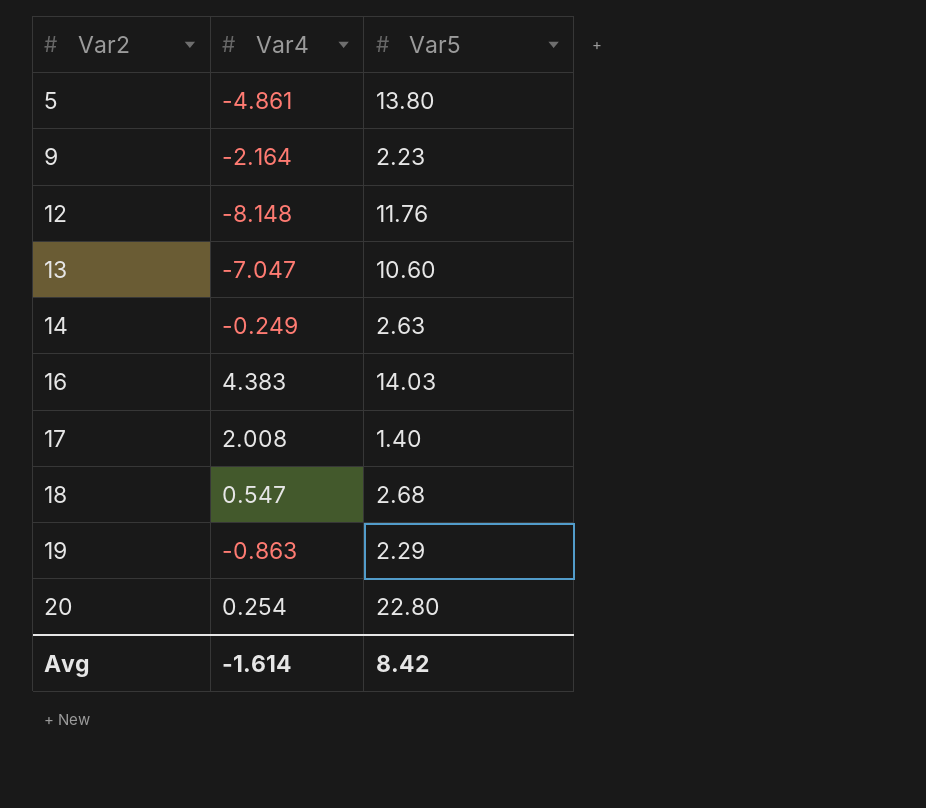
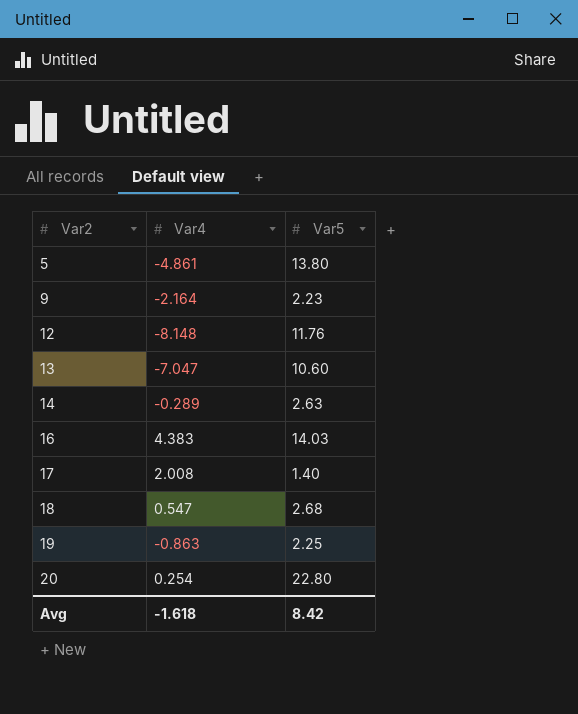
14 | Var4: -0.249 -> -0.289
19 | Var5: 2.29 -> 2.25
Avg | Var4: -1.614 -> -1.618

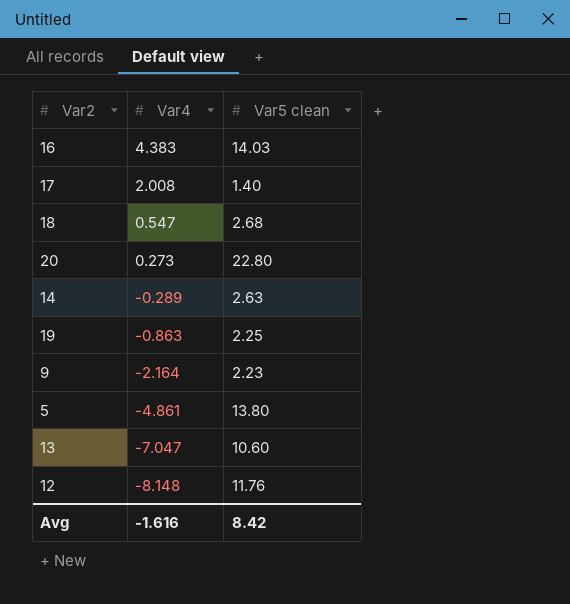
row order: Var2 ascending -> Var4 descending
column name: Var5 -> Var5 clean
20 | Var4: 0.254 -> 0.273
Avg | Var4: -1.618 -> -1.616

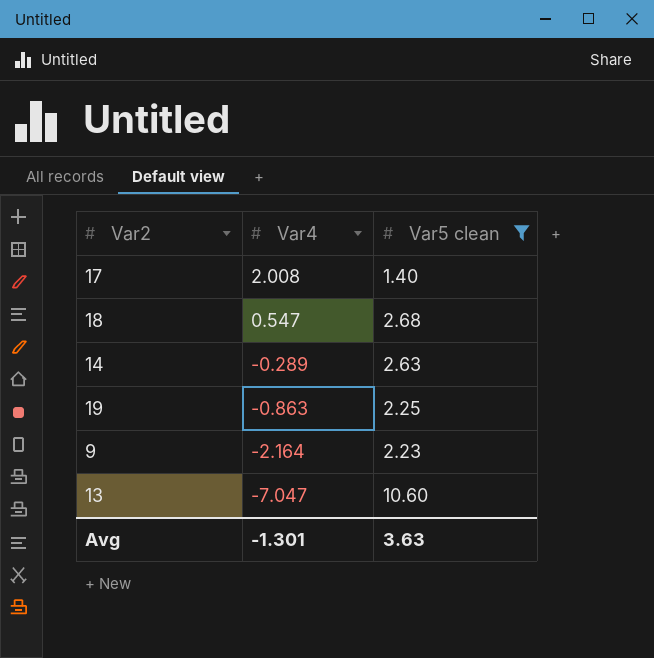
filter: none -> Var5 clean <= 10.60
Avg | Var4: -1.616 -> -1.301
Avg | Var5 clean: 8.42 -> 3.63

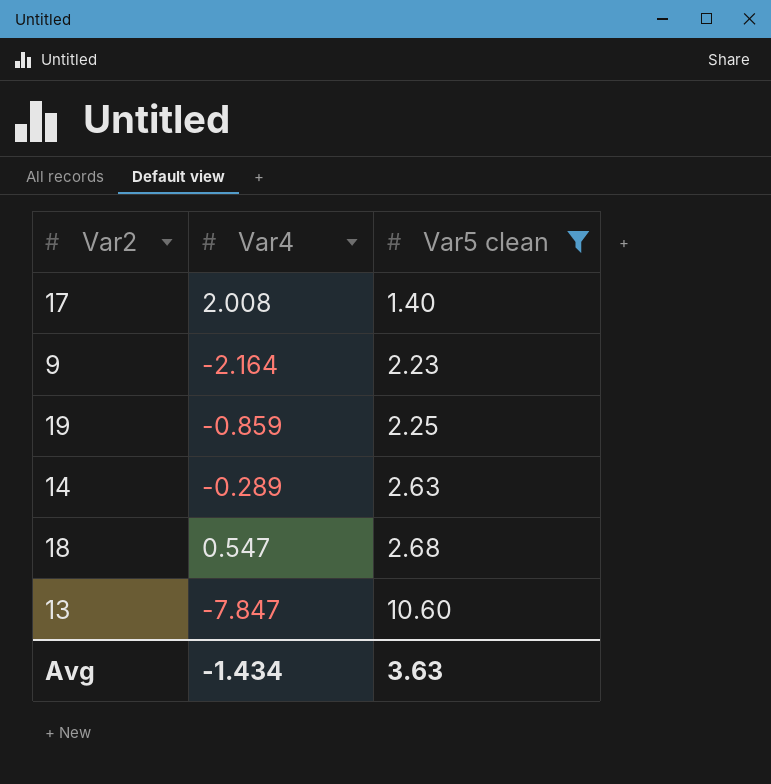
row order: Var4 descending -> Var5 clean ascending
19 | Var4: -0.863 -> -0.859
13 | Var4: -7.047 -> -7.847
Avg | Var4: -1.301 -> -1.434

